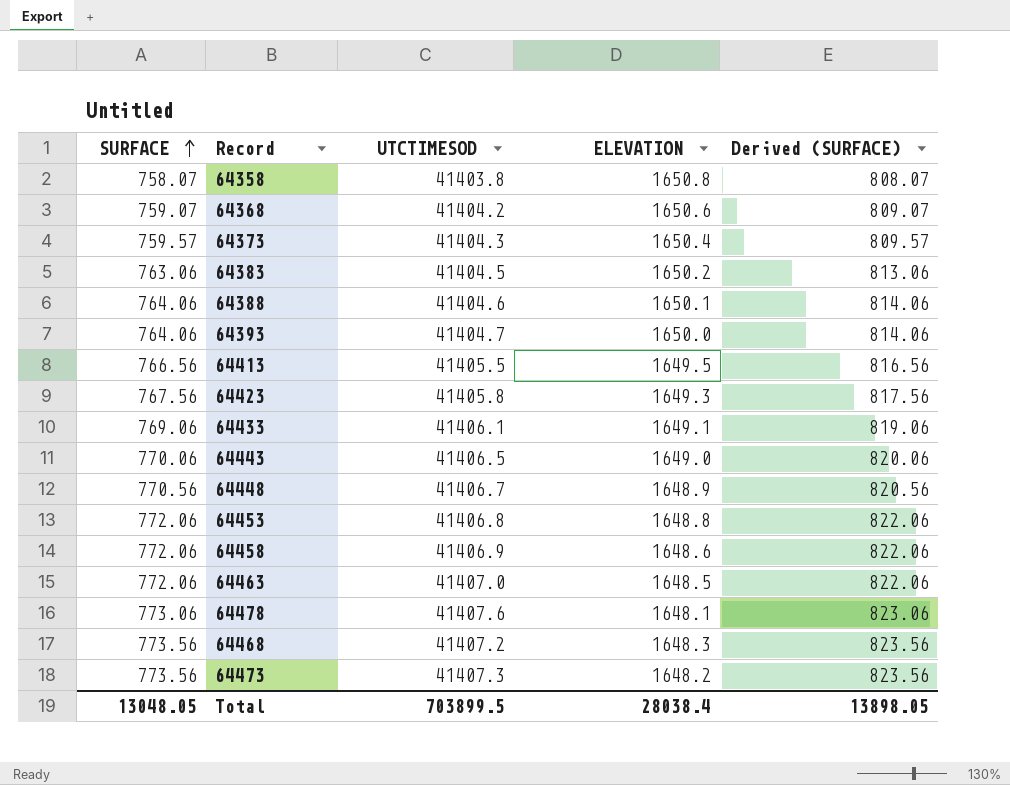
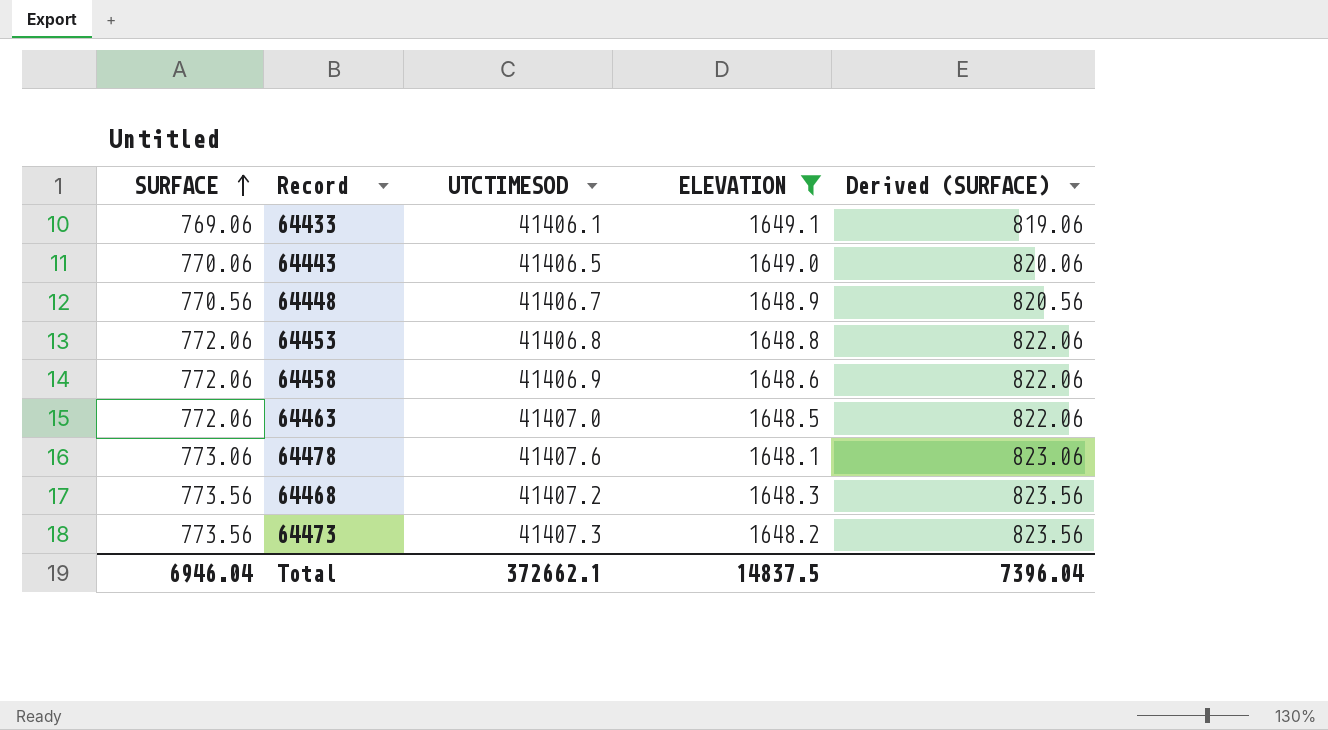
filter: none -> ELEVATION <= 1649.1
Total | SURFACE: 13048.05 -> 6946.04
Total | UTCTIMESOD: 703899.5 -> 372662.1
Total | ELEVATION: 28038.4 -> 14837.5
Total | Derived (SURFACE): 13898.05 -> 7396.04

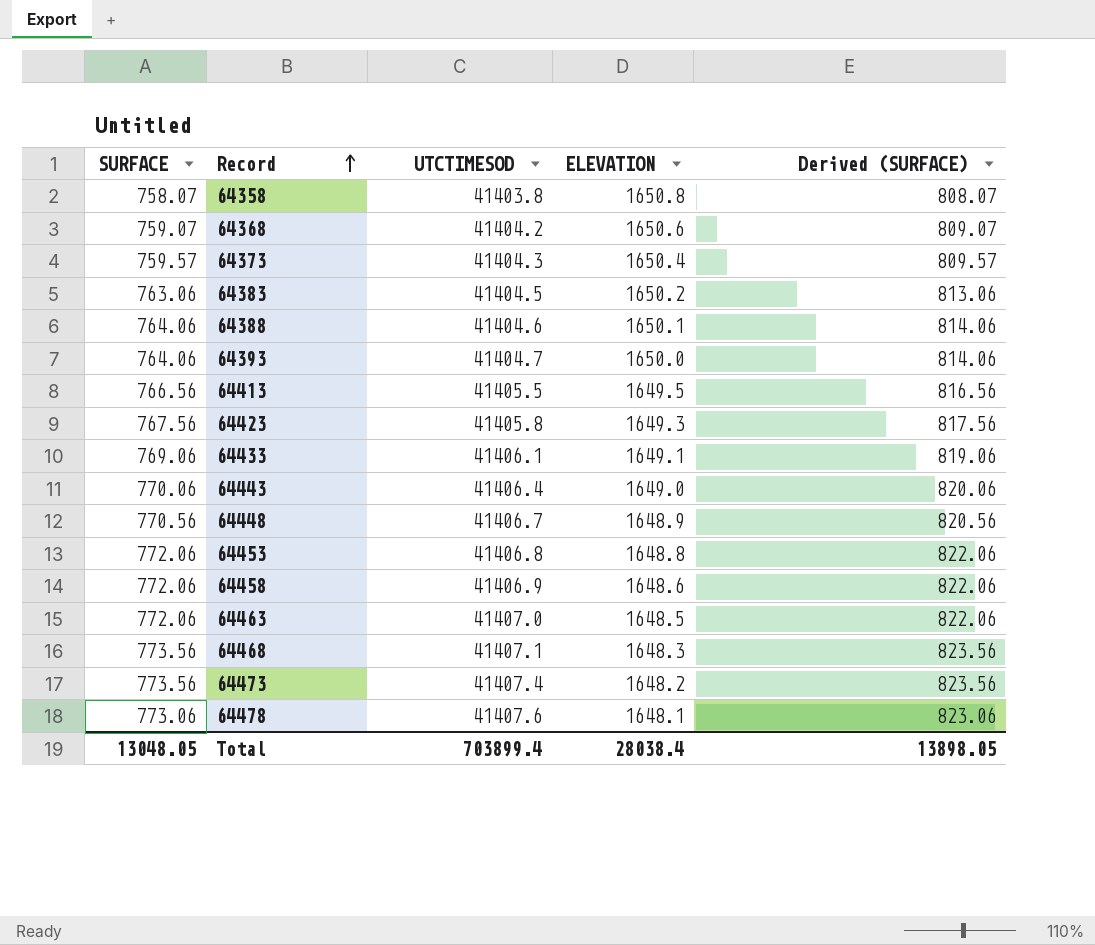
filter: ELEVATION <= 1649.1 -> none
row order: SURFACE ascending -> Record ascending
64443 | UTCTIMESOD: 41406.5 -> 41406.4
64468 | UTCTIMESOD: 41407.2 -> 41407.1
64473 | UTCTIMESOD: 41407.3 -> 41407.4
Total | SURFACE: 6946.04 -> 13048.05
Total | UTCTIMESOD: 372662.1 -> 703899.4
Total | ELEVATION: 14837.5 -> 28038.4
Total | Derived (SURFACE): 7396.04 -> 13898.05

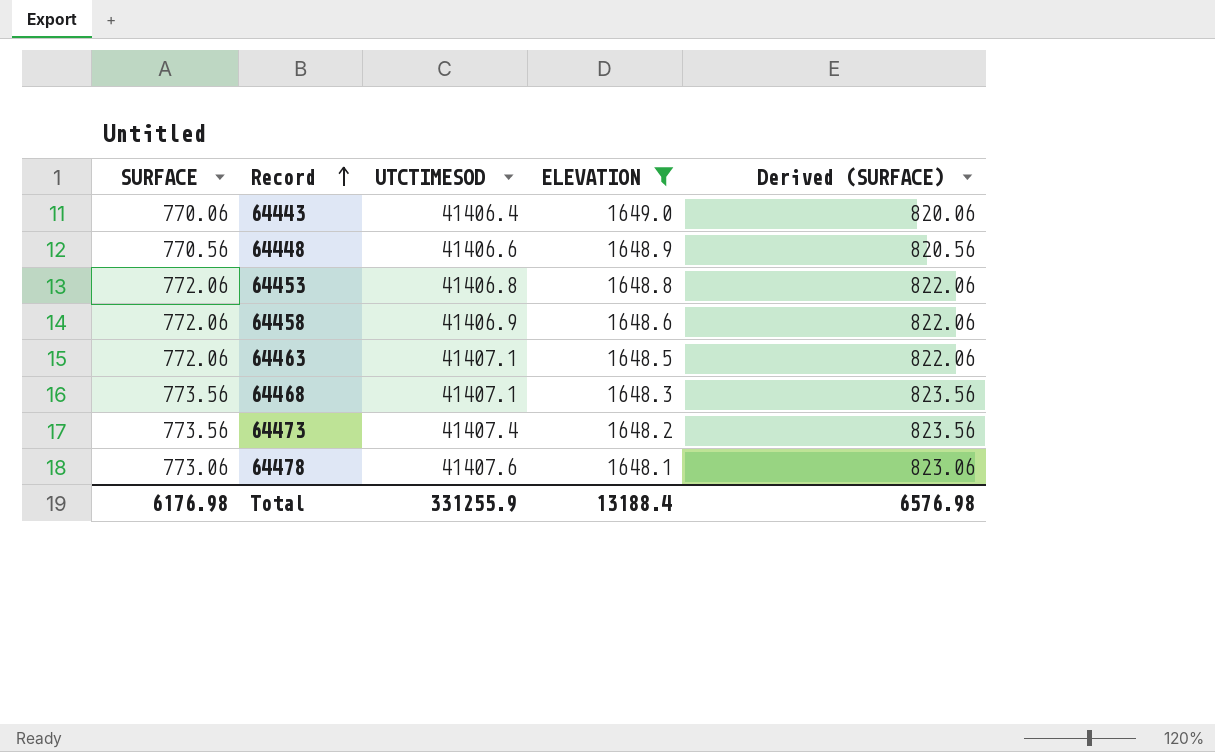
filter: none -> ELEVATION <= 1649.0
64448 | UTCTIMESOD: 41406.7 -> 41406.6
64463 | UTCTIMESOD: 41407.0 -> 41407.1
Total | SURFACE: 13048.05 -> 6176.98
Total | UTCTIMESOD: 703899.4 -> 331255.9
Total | ELEVATION: 28038.4 -> 13188.4
Total | Derived (SURFACE): 13898.05 -> 6576.98

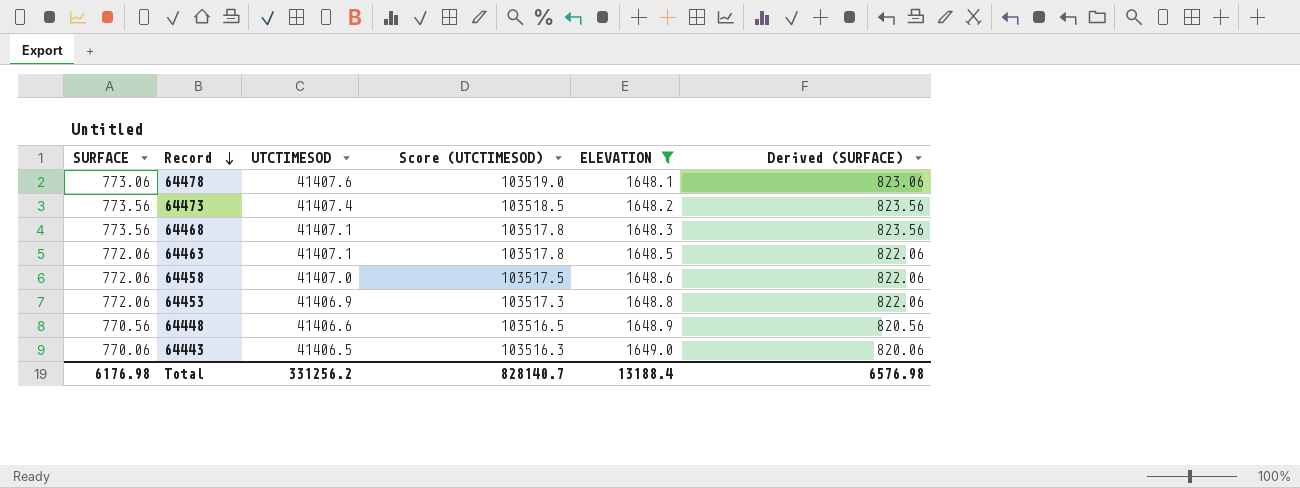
row order: Record ascending -> Record descending
column Score (UTCTIMESOD) | formula: none -> [UTCTIMESOD] * 2.5
64458 | UTCTIMESOD: 41406.9 -> 41407.0
64453 | UTCTIMESOD: 41406.8 -> 41406.9
64443 | UTCTIMESOD: 41406.4 -> 41406.5
Total | UTCTIMESOD: 331255.9 -> 331256.2

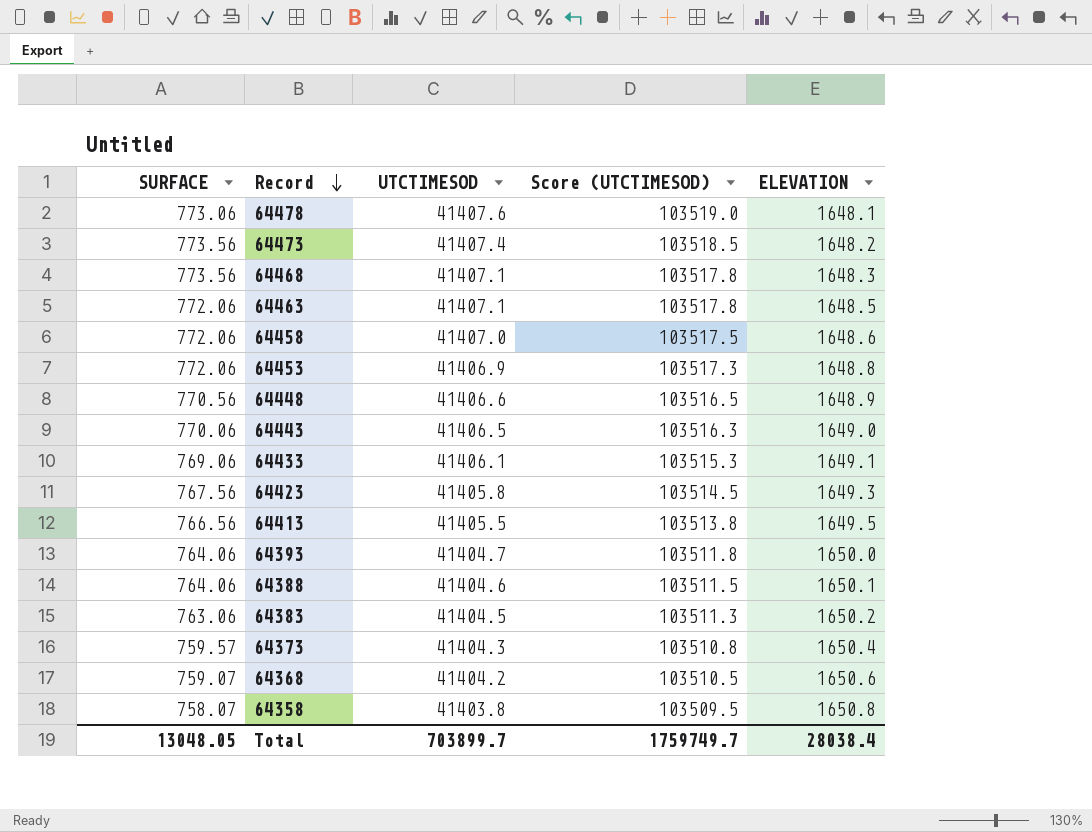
filter: ELEVATION <= 1649.0 -> none
column Derived (SURFACE) | formula: [SURFACE] + 50 -> none
Total | SURFACE: 6176.98 -> 13048.05
Total | UTCTIMESOD: 331256.2 -> 703899.7
Total | Score (UTCTIMESOD): 828140.7 -> 1759749.7
Total | ELEVATION: 13188.4 -> 28038.4

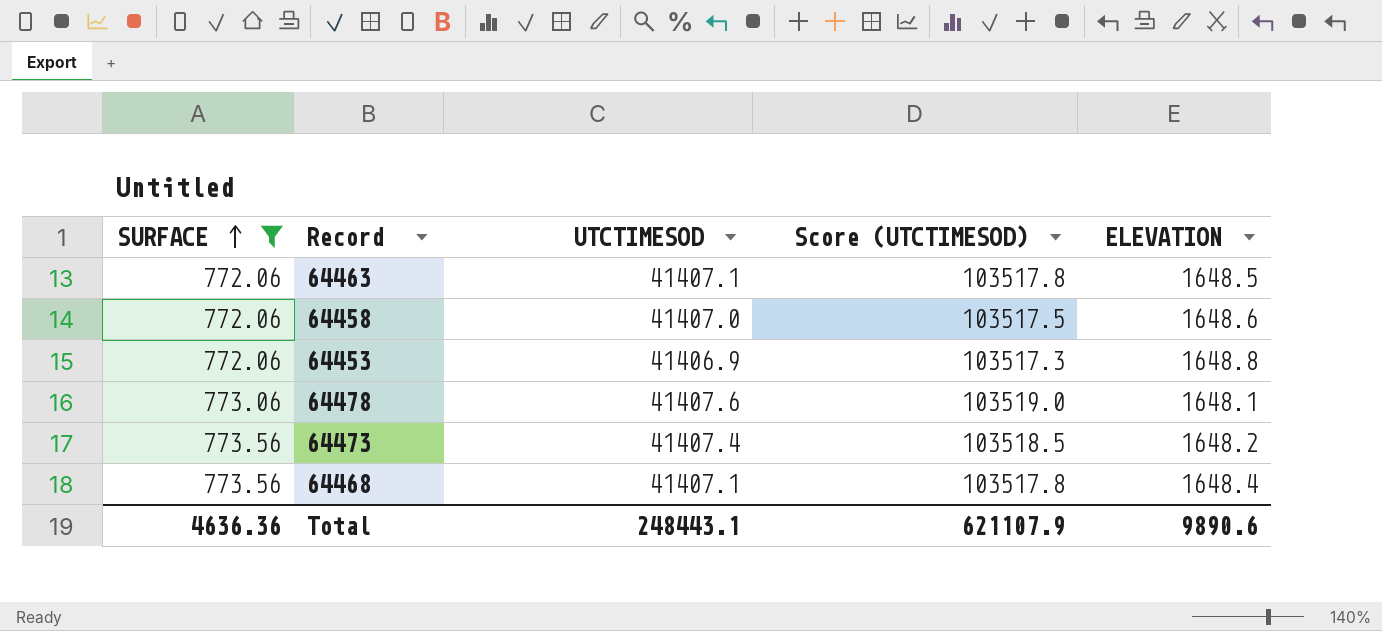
filter: none -> SURFACE >= 772.06
row order: Record descending -> SURFACE ascending
64468 | ELEVATION: 1648.3 -> 1648.4
Total | SURFACE: 13048.05 -> 4636.36
Total | UTCTIMESOD: 703899.7 -> 248443.1
Total | Score (UTCTIMESOD): 1759749.7 -> 621107.9
Total | ELEVATION: 28038.4 -> 9890.6

